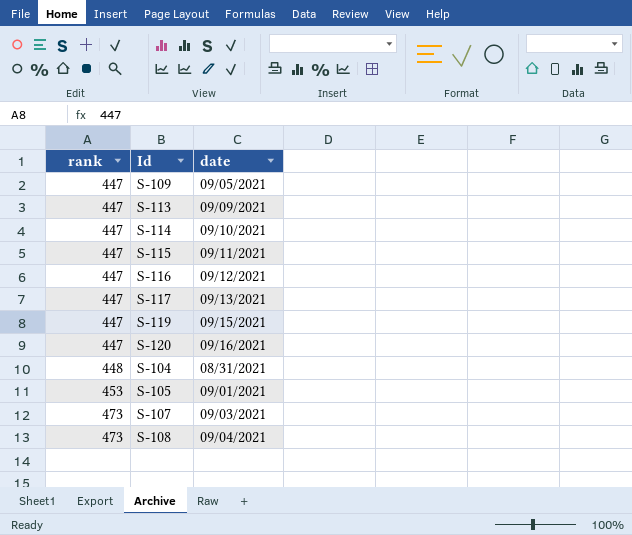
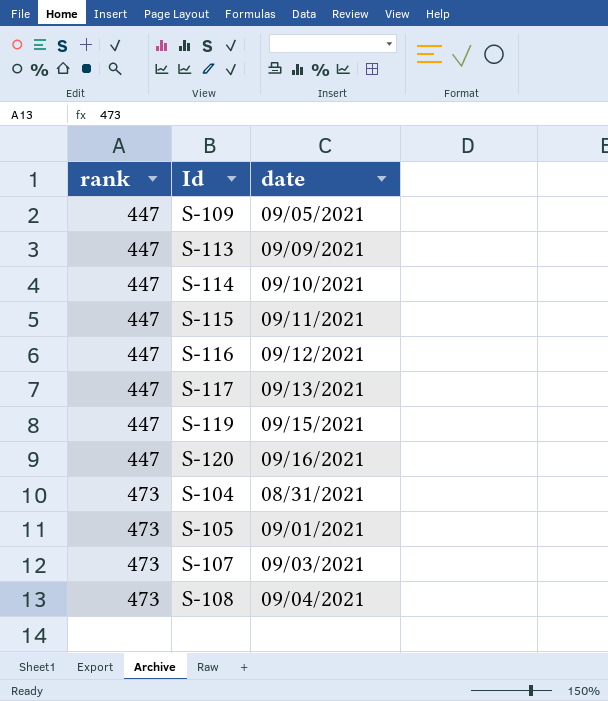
S-104 | rank: 448 -> 473
S-105 | rank: 453 -> 473

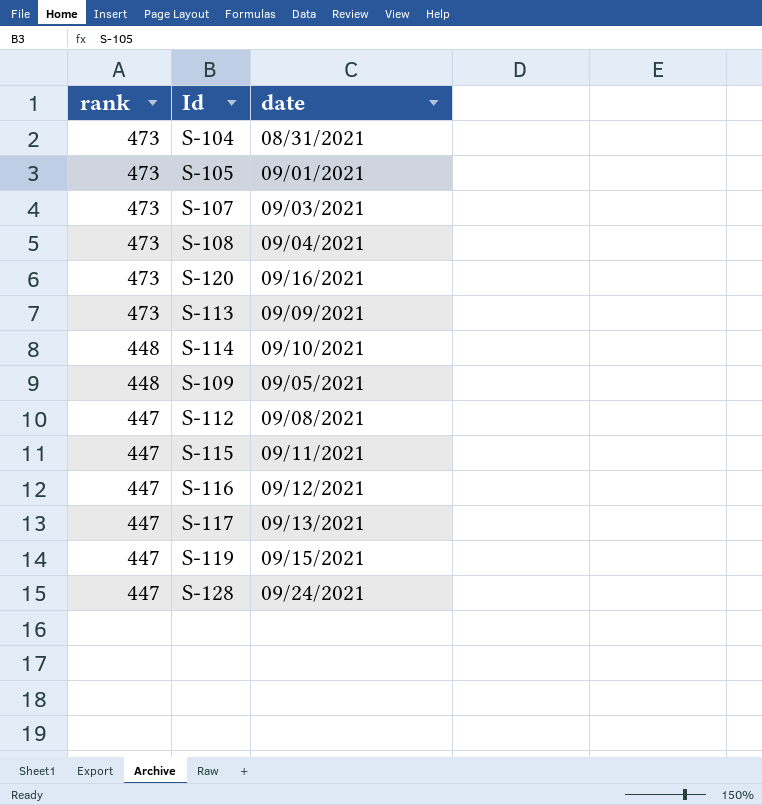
row order: rank ascending -> rank descending
S-120 | rank: 447 -> 473
S-113 | rank: 447 -> 473
S-114 | rank: 447 -> 448
S-109 | rank: 447 -> 448
row S-112: none -> 447 | 09/08/2021
row S-128: none -> 447 | 09/24/2021

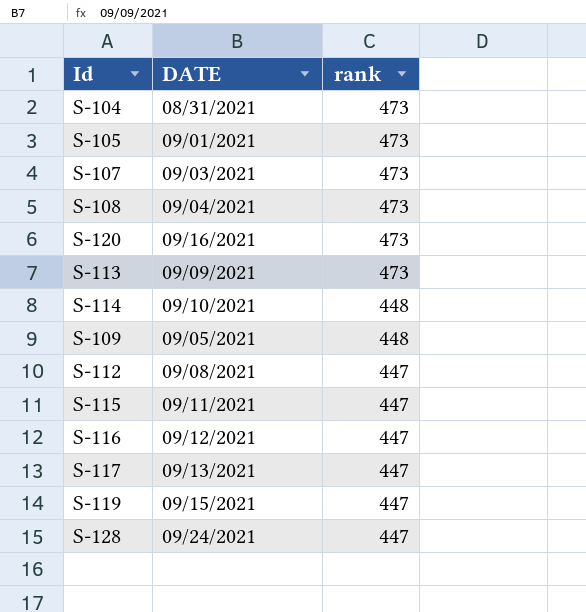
column name: date -> DATE
column rank | position: 1 -> 3

